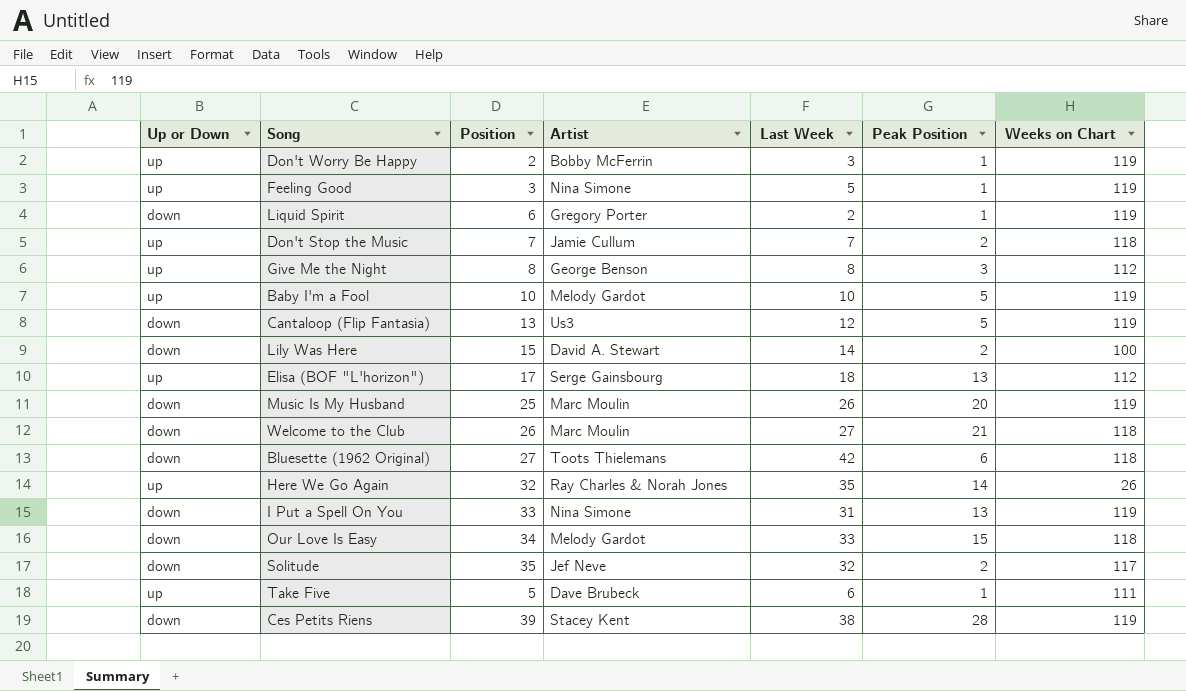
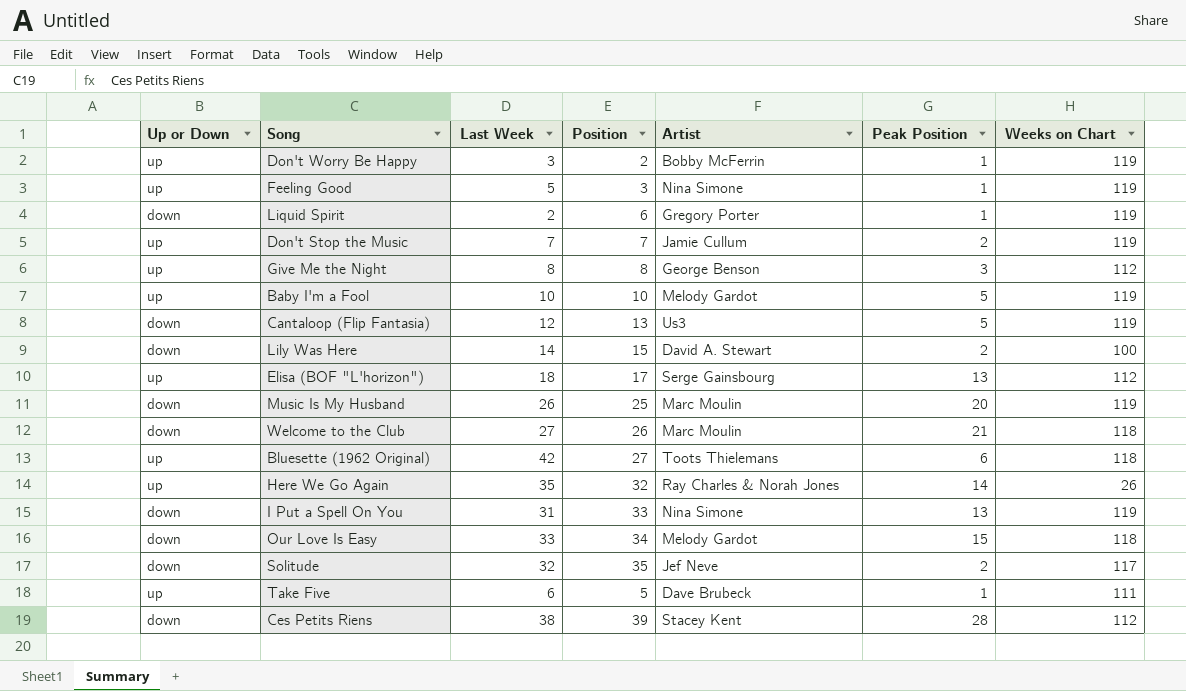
column Last Week | position: 5 -> 3
Don't Stop the Music | Weeks on Chart: 118 -> 119
Bluesette (1962 Original) | Up or Down: down -> up
Ces Petits Riens | Weeks on Chart: 119 -> 112

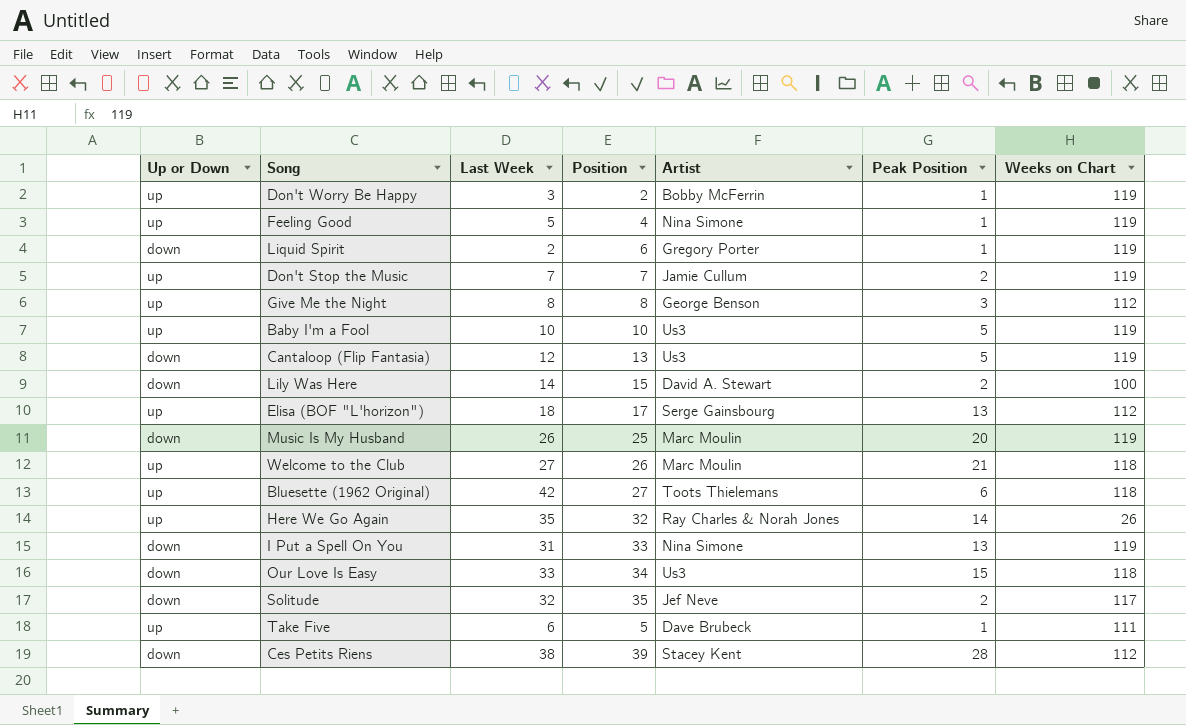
Feeling Good | Position: 3 -> 4
Baby I'm a Fool | Artist: Melody Gardot -> Us3
Welcome to the Club | Up or Down: down -> up
Our Love Is Easy | Artist: Melody Gardot -> Us3

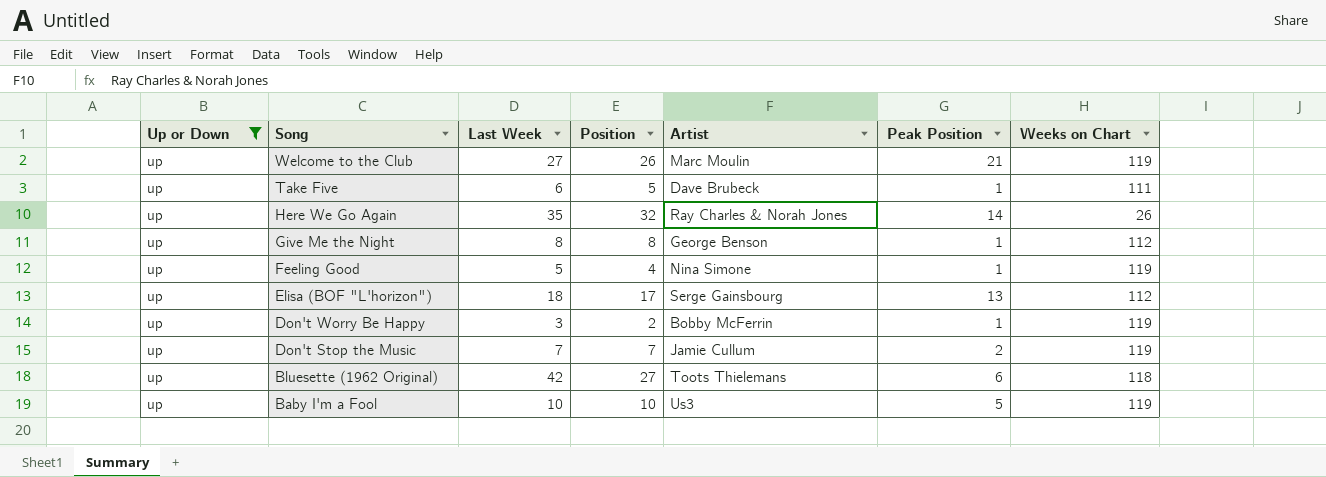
filter: none -> Up or Down = up
row order: none -> Song descending
Welcome to the Club | Weeks on Chart: 118 -> 119
Give Me the Night | Peak Position: 3 -> 1

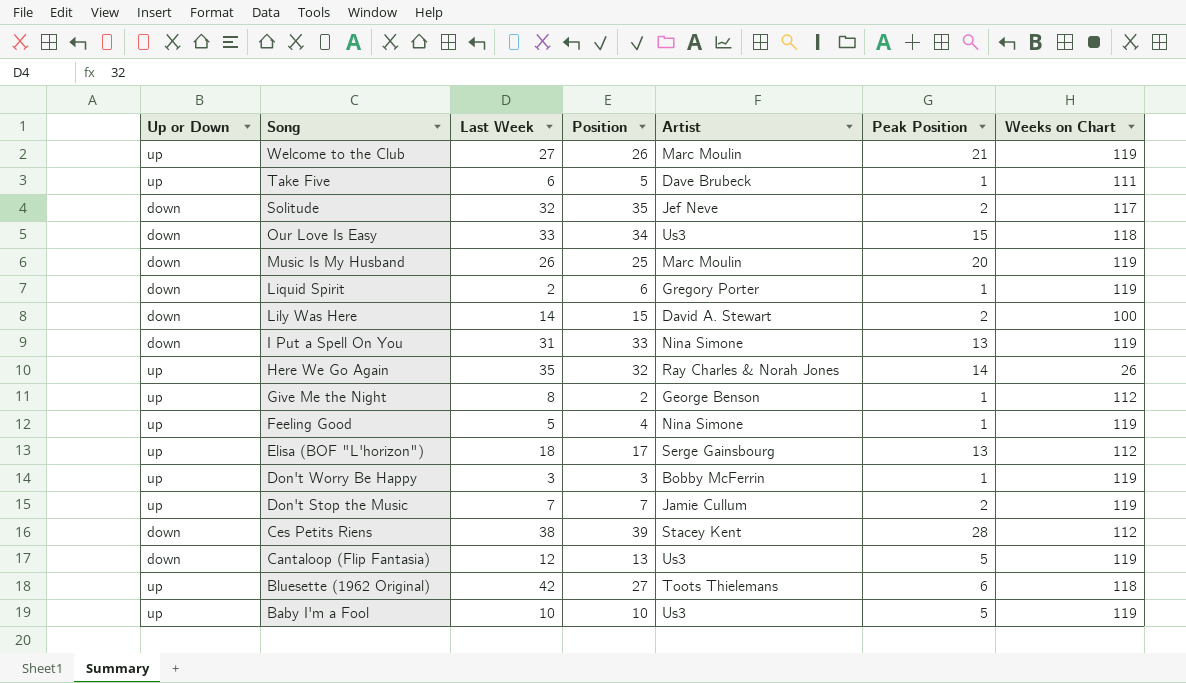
filter: Up or Down = up -> none
Give Me the Night | Position: 8 -> 2
Don't Worry Be Happy | Position: 2 -> 3

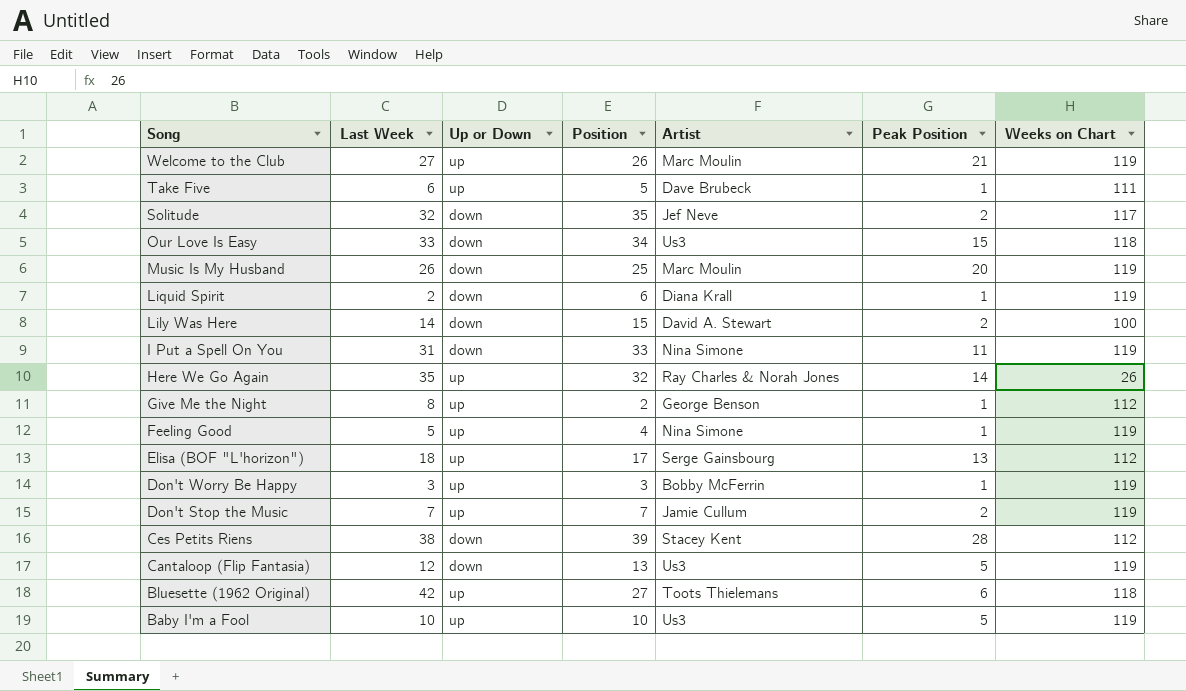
column Up or Down | position: 1 -> 3
Liquid Spirit | Artist: Gregory Porter -> Diana Krall
I Put a Spell On You | Peak Position: 13 -> 11

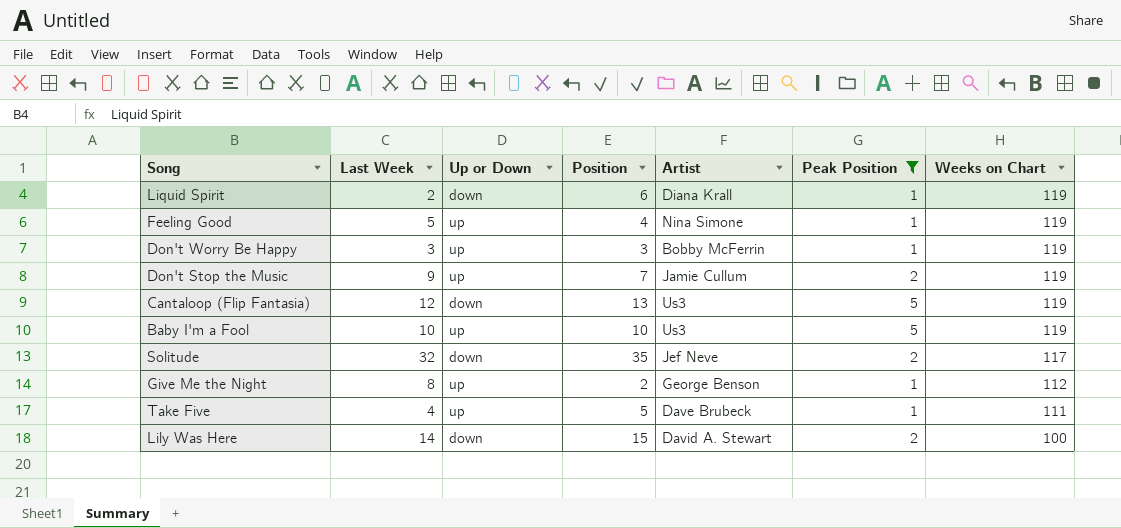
filter: none -> Peak Position <= 5
row order: Song descending -> Weeks on Chart descending
Don't Stop the Music | Last Week: 7 -> 9
Take Five | Last Week: 6 -> 4

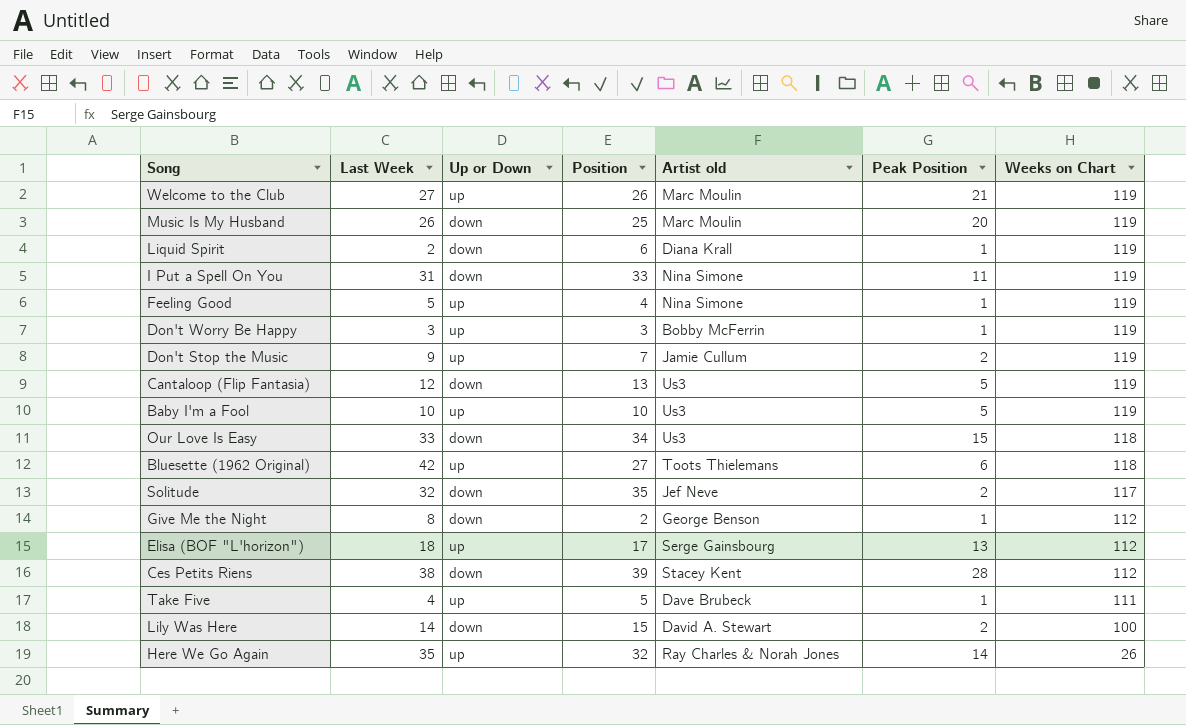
filter: Peak Position <= 5 -> none
column name: Artist -> Artist old
Give Me the Night | Up or Down: up -> down

